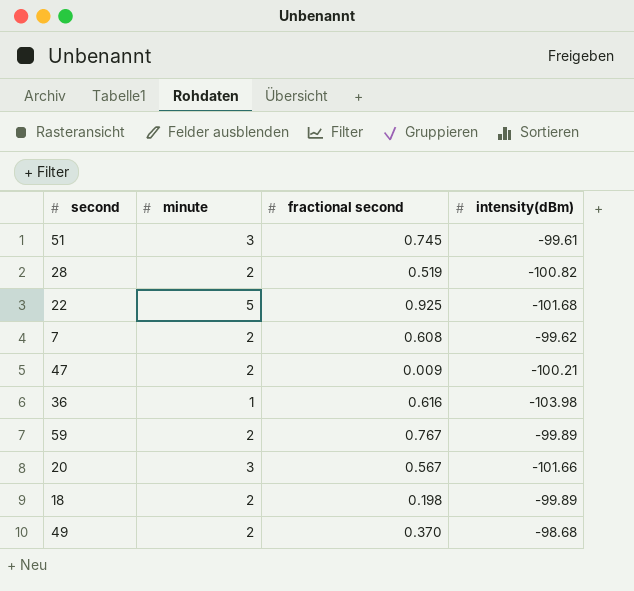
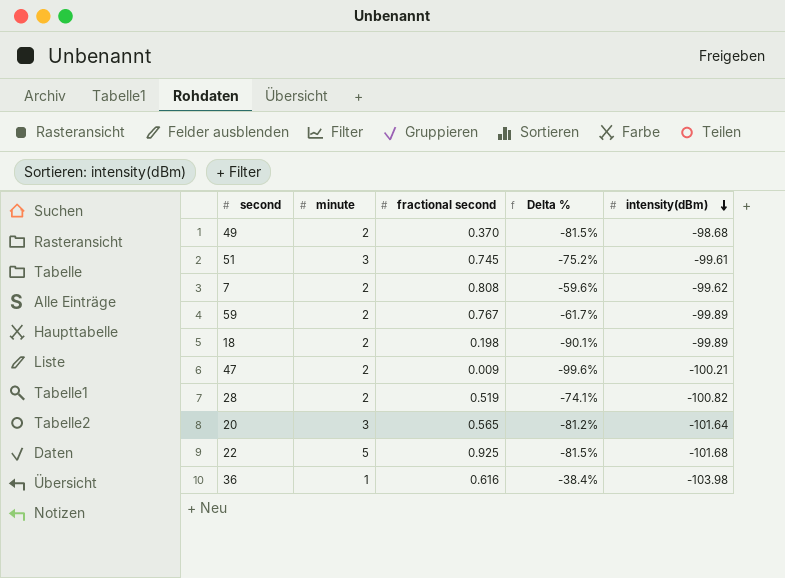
row order: none -> intensity(dBm) descending
column Delta % | formula: none -> ([fractional second] - [minute]) / [minute]
7 | fractional second: 0.608 -> 0.808
20 | fractional second: 0.567 -> 0.565
20 | intensity(dBm): -101.66 -> -101.64

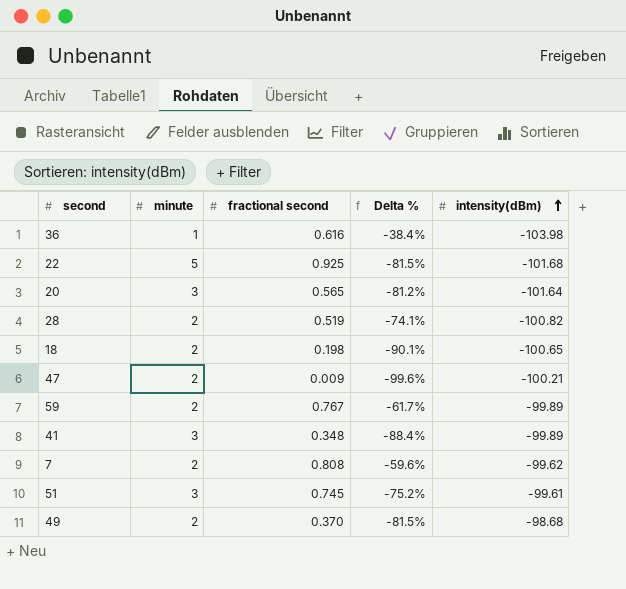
row order: intensity(dBm) descending -> intensity(dBm) ascending
18 | intensity(dBm): -99.89 -> -100.65
row 41: none -> 3 | 0.348 | -88.4% | -99.89

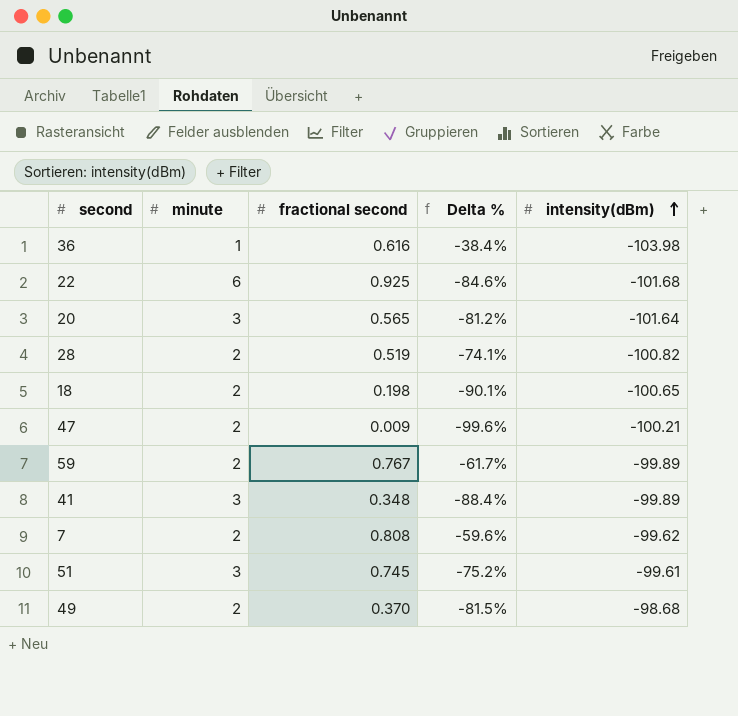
22 | minute: 5 -> 6
22 | Delta %: -81.5% -> -84.6%

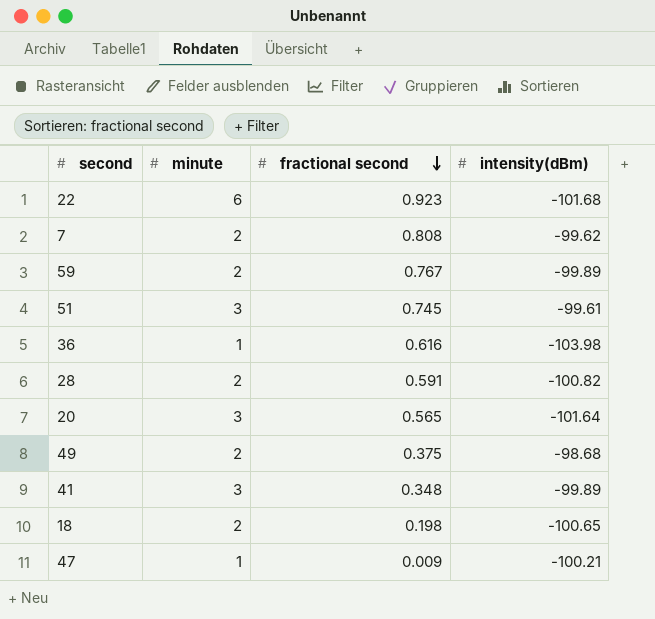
row order: intensity(dBm) ascending -> fractional second descending
column Delta % | formula: ([fractional second] - [minute]) / [minute] -> none
22 | fractional second: 0.925 -> 0.923
28 | fractional second: 0.519 -> 0.591
49 | fractional second: 0.370 -> 0.375
47 | minute: 2 -> 1

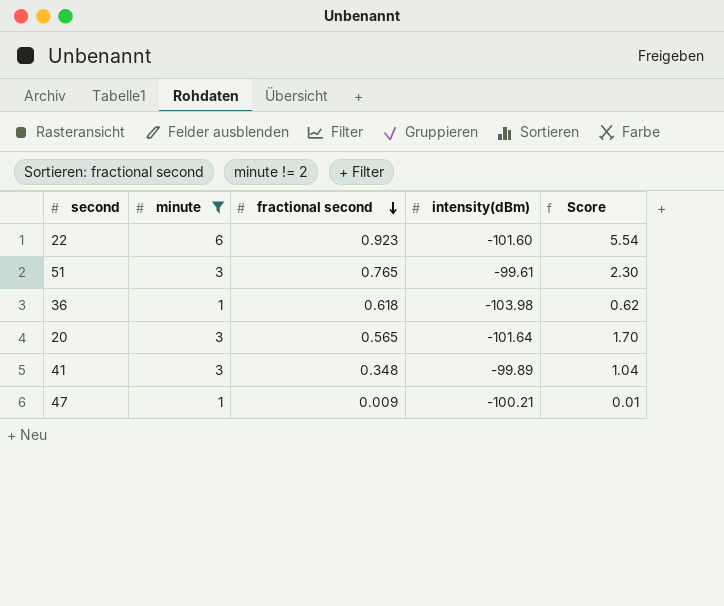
filter: none -> minute != 2
column Score | formula: none -> [minute] * [fractional second]
22 | intensity(dBm): -101.68 -> -101.60
51 | fractional second: 0.745 -> 0.765
36 | fractional second: 0.616 -> 0.618

